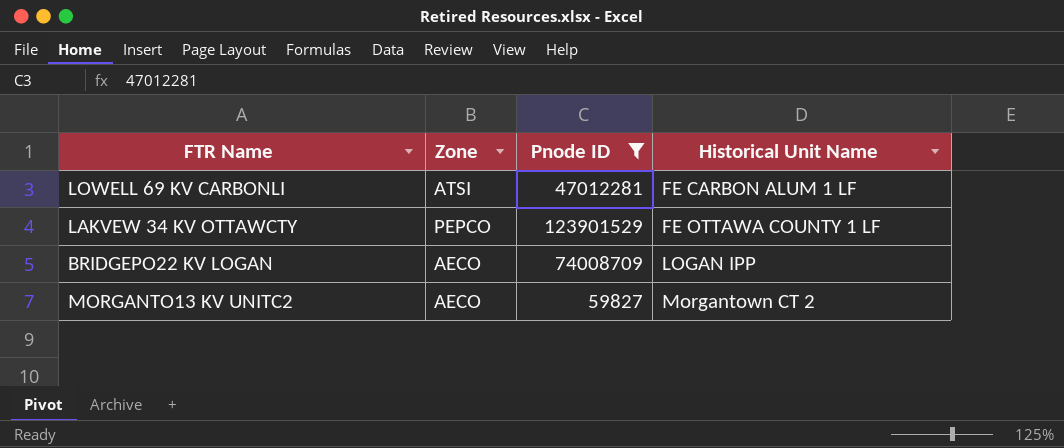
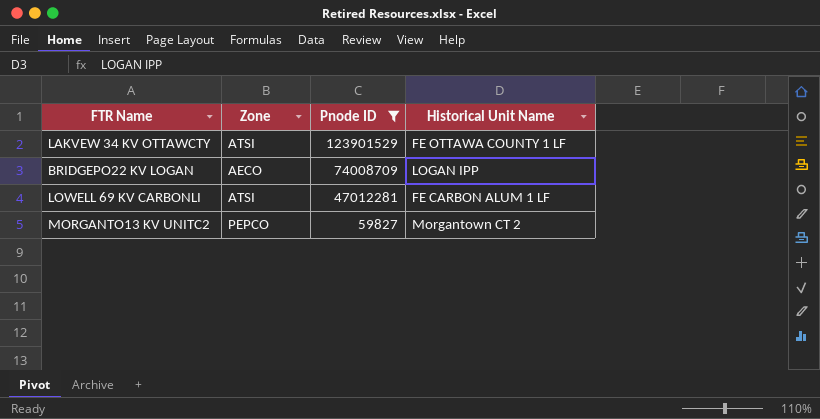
row order: Historical Unit Name ascending -> Pnode ID descending
LAKVEW 34 KV OTTAWCTY | Zone: PEPCO -> ATSI
MORGANTO13 KV UNITC2 | Zone: AECO -> PEPCO

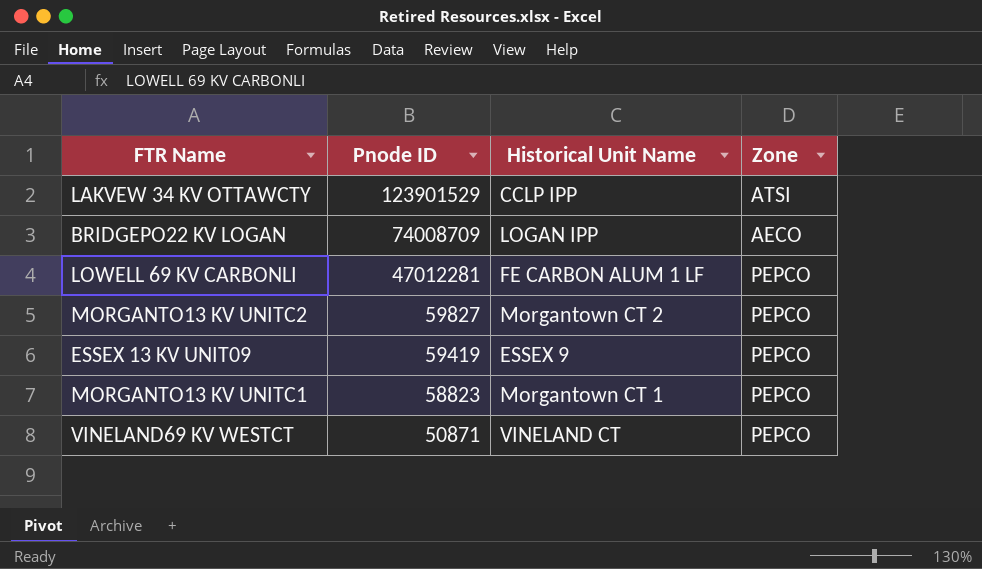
filter: Pnode ID >= 59827 -> none
column Zone | position: 2 -> 4
LAKVEW 34 KV OTTAWCTY | Historical Unit Name: FE OTTAWA COUNTY 1 LF -> CCLP IPP
LOWELL 69 KV CARBONLI | Zone: ATSI -> PEPCO

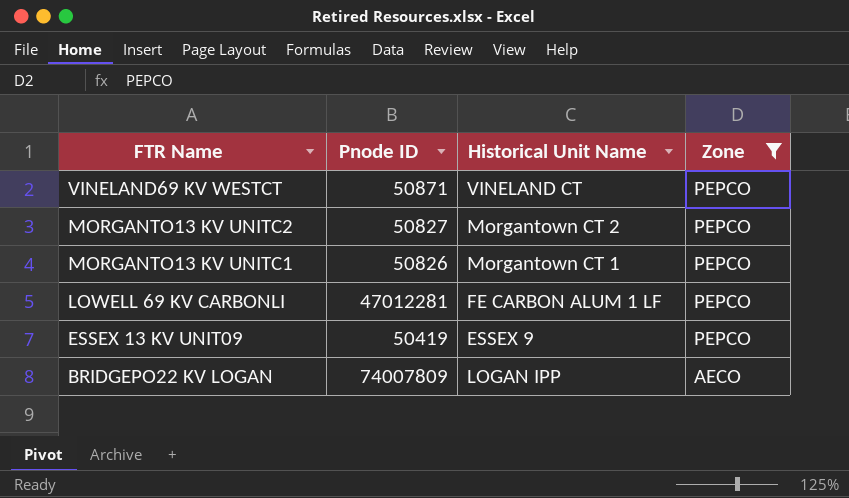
filter: none -> Zone != ATSI
row order: Pnode ID descending -> FTR Name descending
MORGANTO13 KV UNITC2 | Pnode ID: 59827 -> 50827
MORGANTO13 KV UNITC1 | Pnode ID: 58823 -> 50826
ESSEX 13 KV UNIT09 | Pnode ID: 59419 -> 50419
BRIDGEPO22 KV LOGAN | Pnode ID: 74008709 -> 74007809

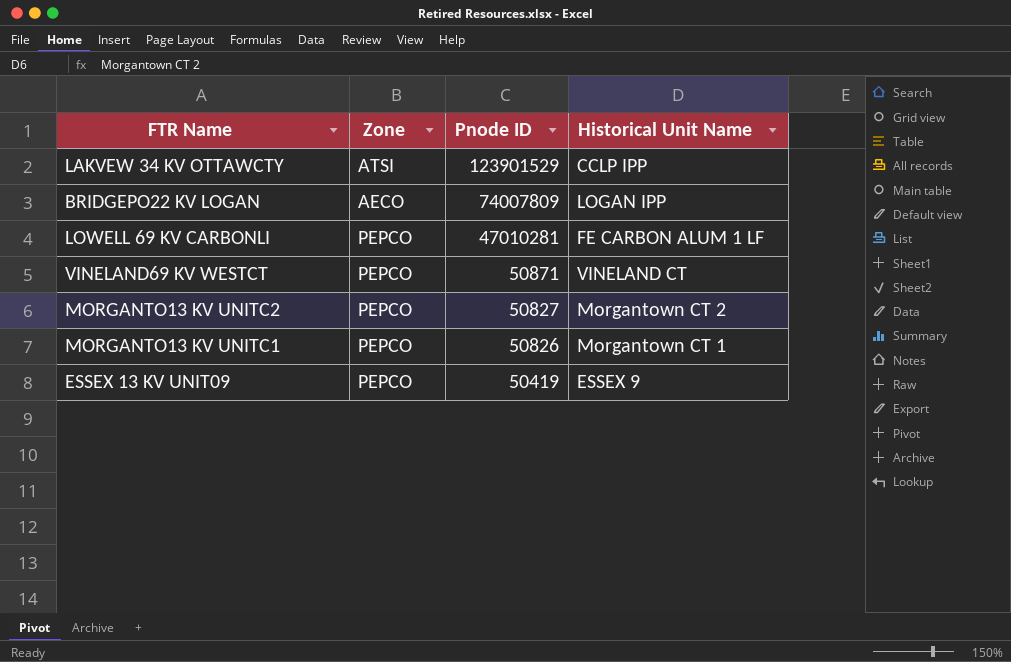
filter: Zone != ATSI -> none
row order: FTR Name descending -> Pnode ID descending
column Zone | position: 4 -> 2
LOWELL 69 KV CARBONLI | Pnode ID: 47012281 -> 47010281

